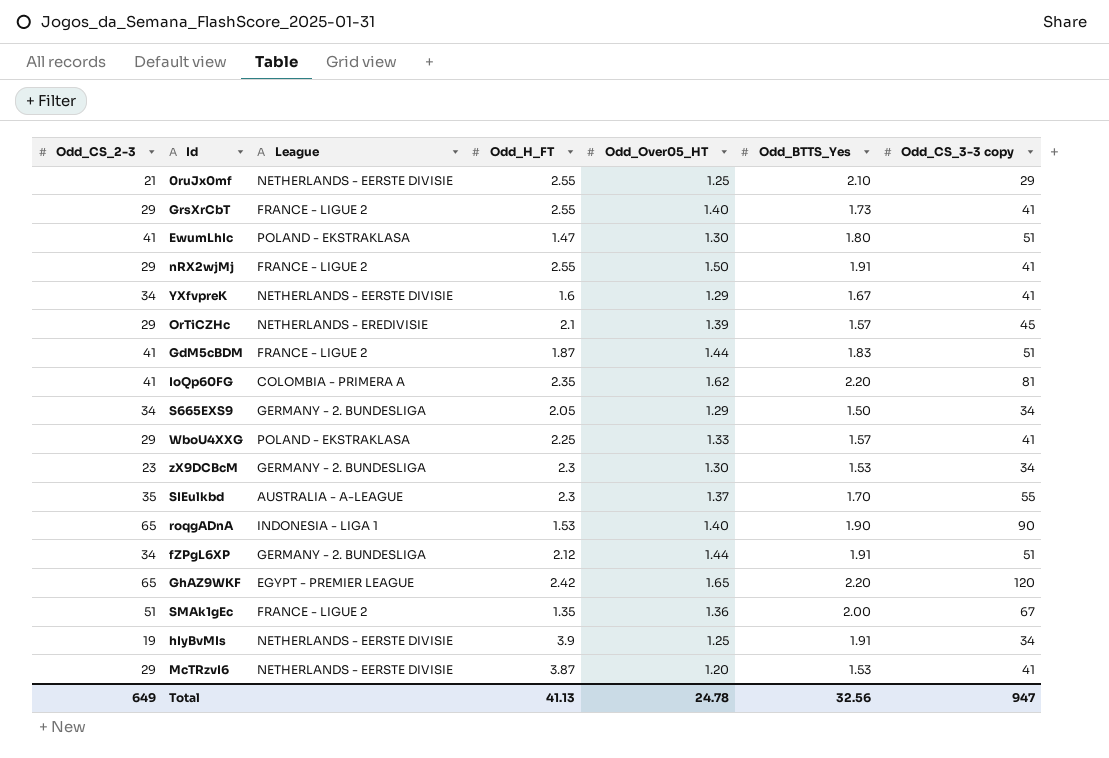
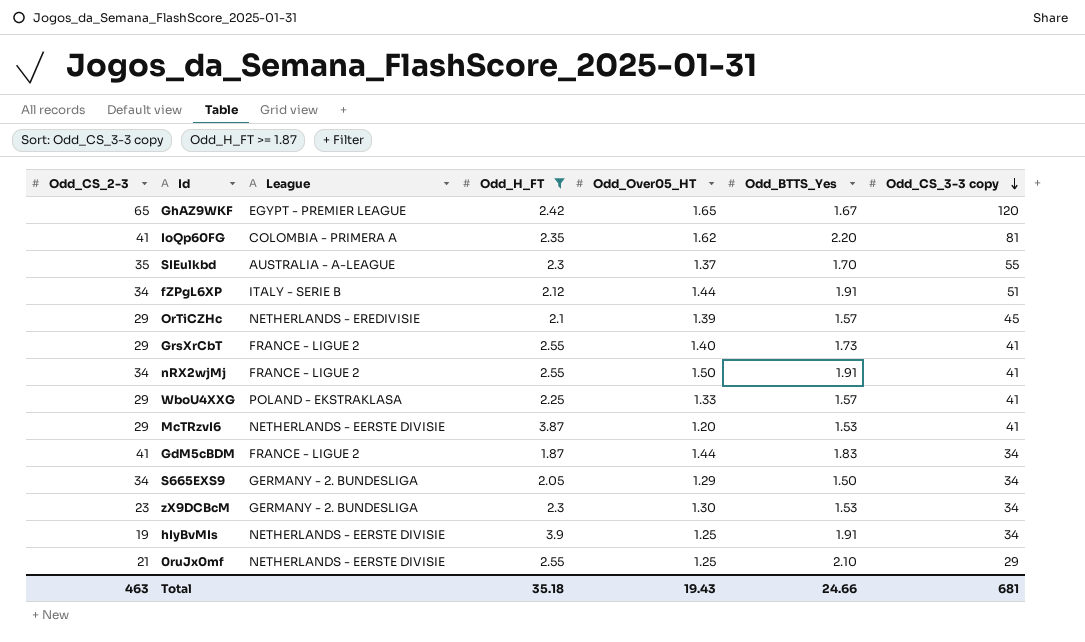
filter: none -> Odd_H_FT >= 1.87
row order: none -> Odd_CS_3-3 copy descending
GhAZ9WKF | Odd_BTTS_Yes: 2.20 -> 1.67
fZPgL6XP | League: GERMANY - 2. BUNDESLIGA -> ITALY - SERIE B
nRX2wjMj | Odd_CS_2-3: 29 -> 34
GdM5cBDM | Odd_CS_3-3 copy: 51 -> 34
Total | Odd_CS_2-3: 649 -> 463
Total | Odd_H_FT: 41.13 -> 35.18
Total | Odd_Over05_HT: 24.78 -> 19.43
Total | Odd_BTTS_Yes: 32.56 -> 24.66
Total | Odd_CS_3-3 copy: 947 -> 681

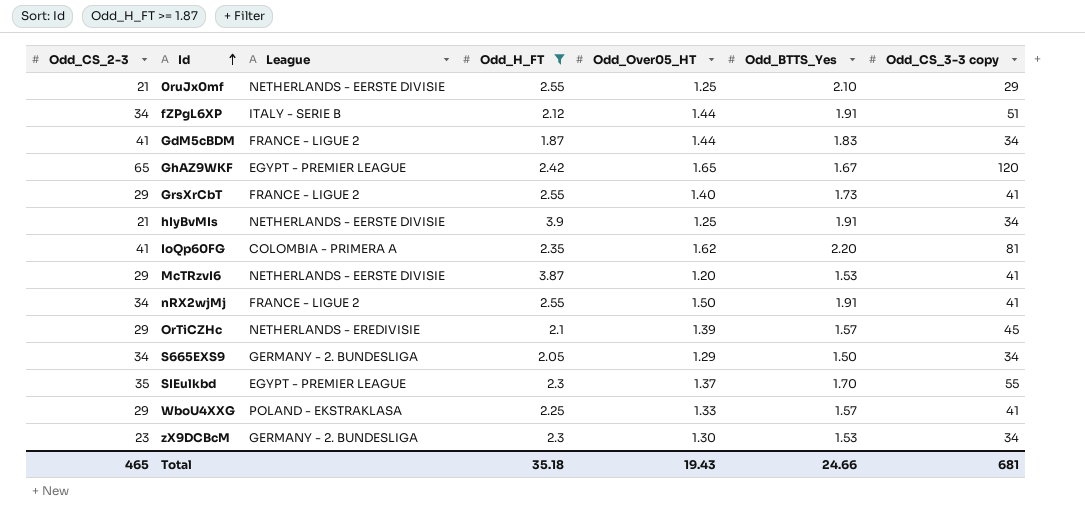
row order: Odd_CS_3-3 copy descending -> Id ascending
hIyBvMIs | Odd_CS_2-3: 19 -> 21
SIEulkbd | League: AUSTRALIA - A-LEAGUE -> EGYPT - PREMIER LEAGUE
Total | Odd_CS_2-3: 463 -> 465

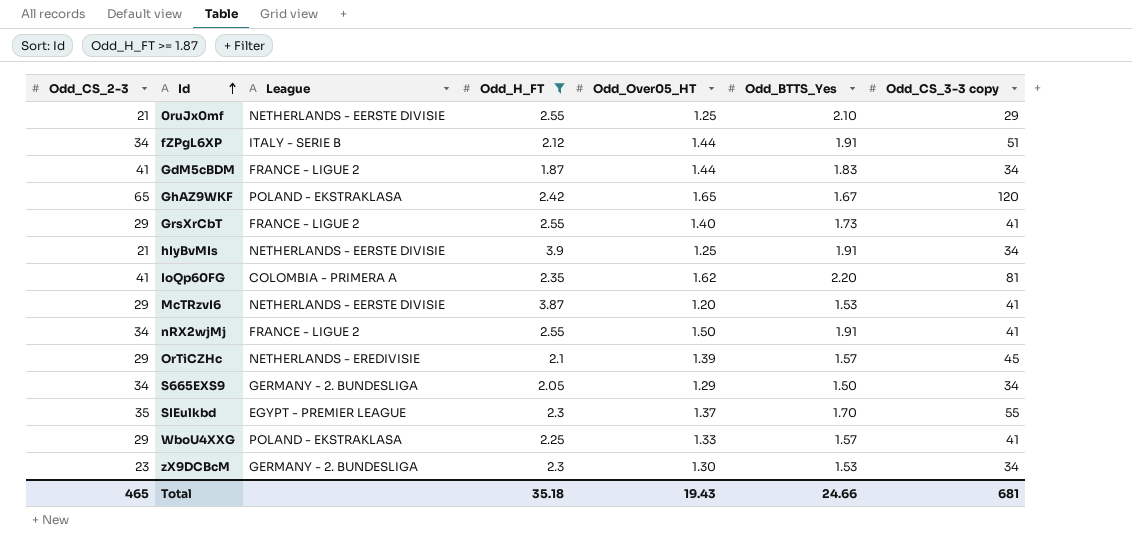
GhAZ9WKF | League: EGYPT - PREMIER LEAGUE -> POLAND - EKSTRAKLASA

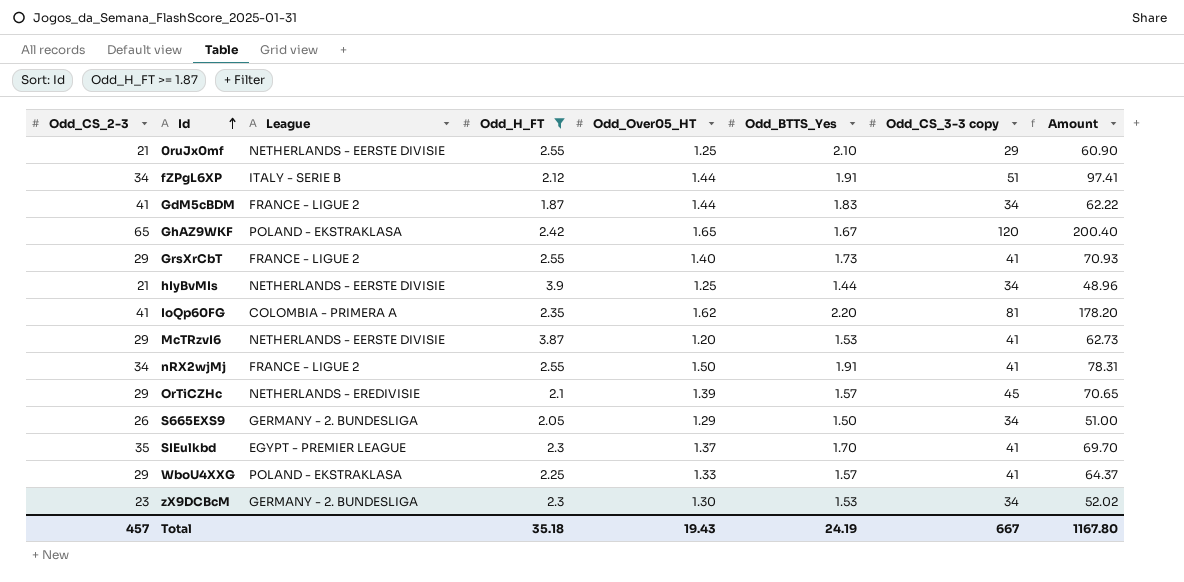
column Amount | formula: none -> [Odd_BTTS_Yes] * [Odd_CS_3-3 copy]
hIyBvMIs | Odd_BTTS_Yes: 1.91 -> 1.44
S665EXS9 | Odd_CS_2-3: 34 -> 26
SIEulkbd | Odd_CS_3-3 copy: 55 -> 41
Total | Odd_CS_2-3: 465 -> 457
Total | Odd_BTTS_Yes: 24.66 -> 24.19
Total | Odd_CS_3-3 copy: 681 -> 667

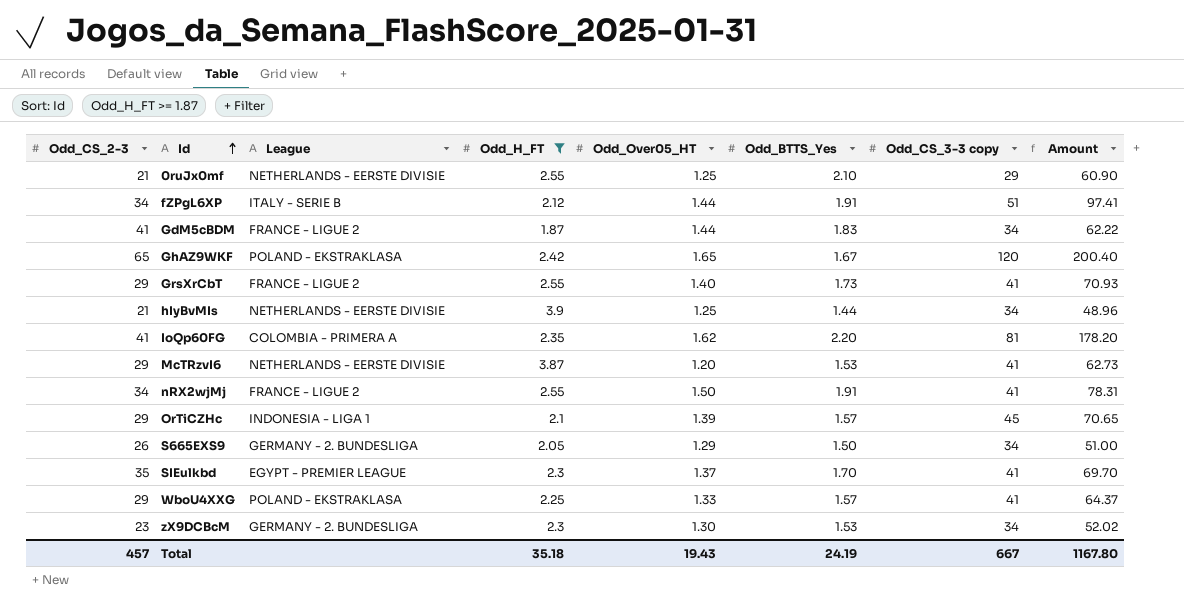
OrTiCZHc | League: NETHERLANDS - EREDIVISIE -> INDONESIA - LIGA 1

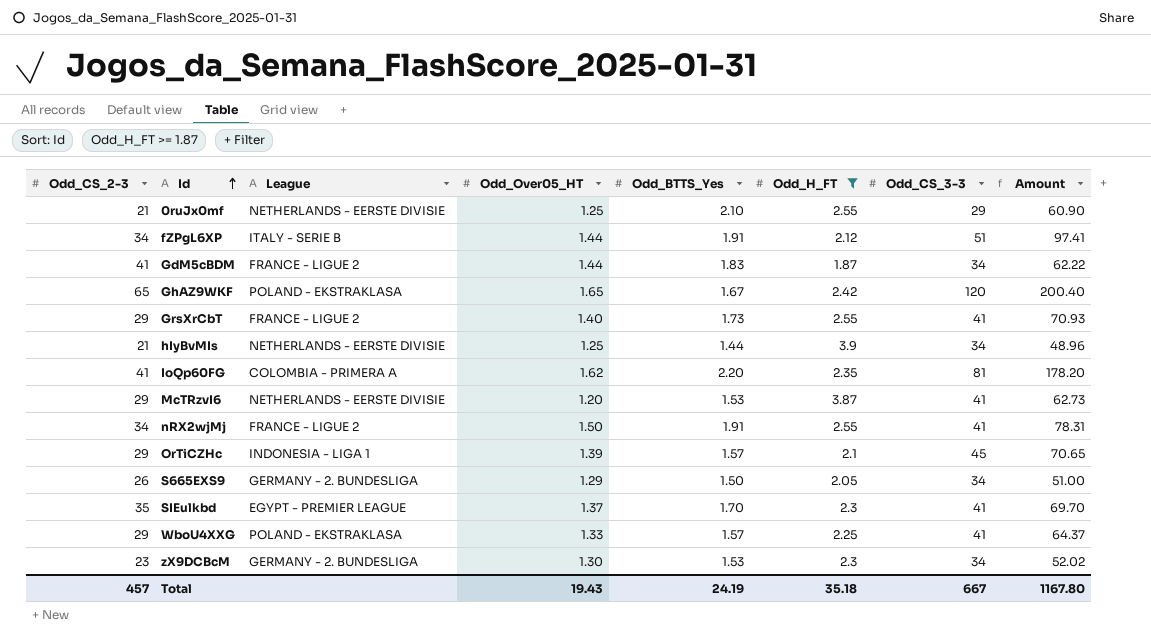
column Odd_H_FT | position: 4 -> 6
column name: Odd_CS_3-3 copy -> Odd_CS_3-3

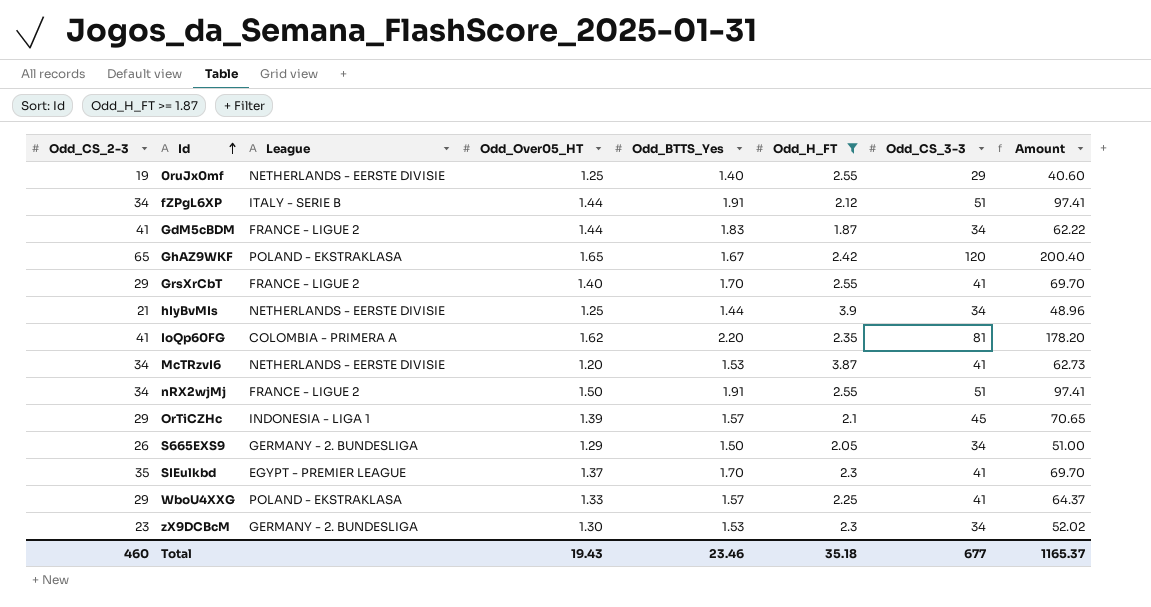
0ruJx0mf | Odd_CS_2-3: 21 -> 19
0ruJx0mf | Odd_BTTS_Yes: 2.10 -> 1.40
0ruJx0mf | Amount: 60.90 -> 40.60
GrsXrCbT | Odd_BTTS_Yes: 1.73 -> 1.70
GrsXrCbT | Amount: 70.93 -> 69.70
McTRzvI6 | Odd_CS_2-3: 29 -> 34
nRX2wjMj | Odd_CS_3-3: 41 -> 51
nRX2wjMj | Amount: 78.31 -> 97.41
Total | Odd_CS_2-3: 457 -> 460
Total | Odd_BTTS_Yes: 24.19 -> 23.46
Total | Odd_CS_3-3: 667 -> 677
Total | Amount: 1167.80 -> 1165.37

